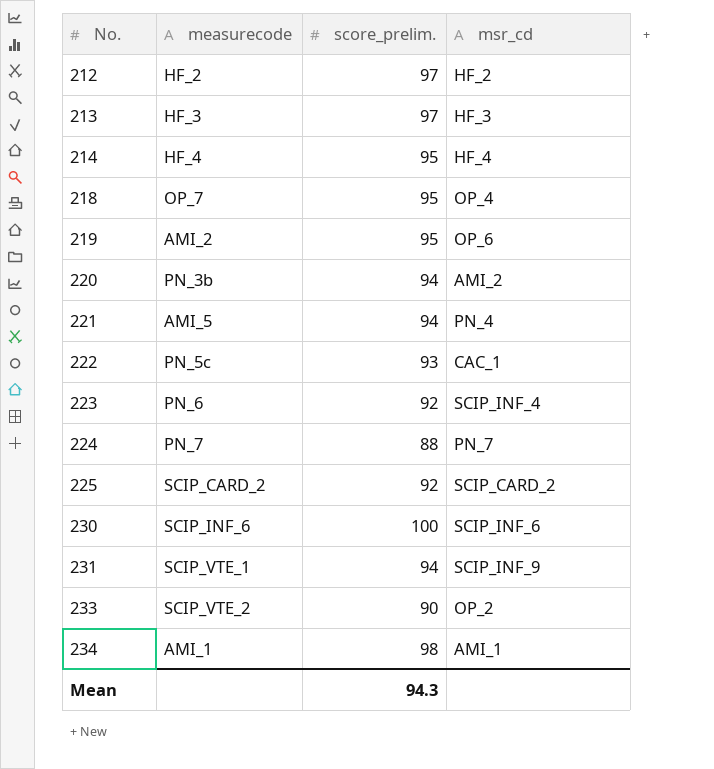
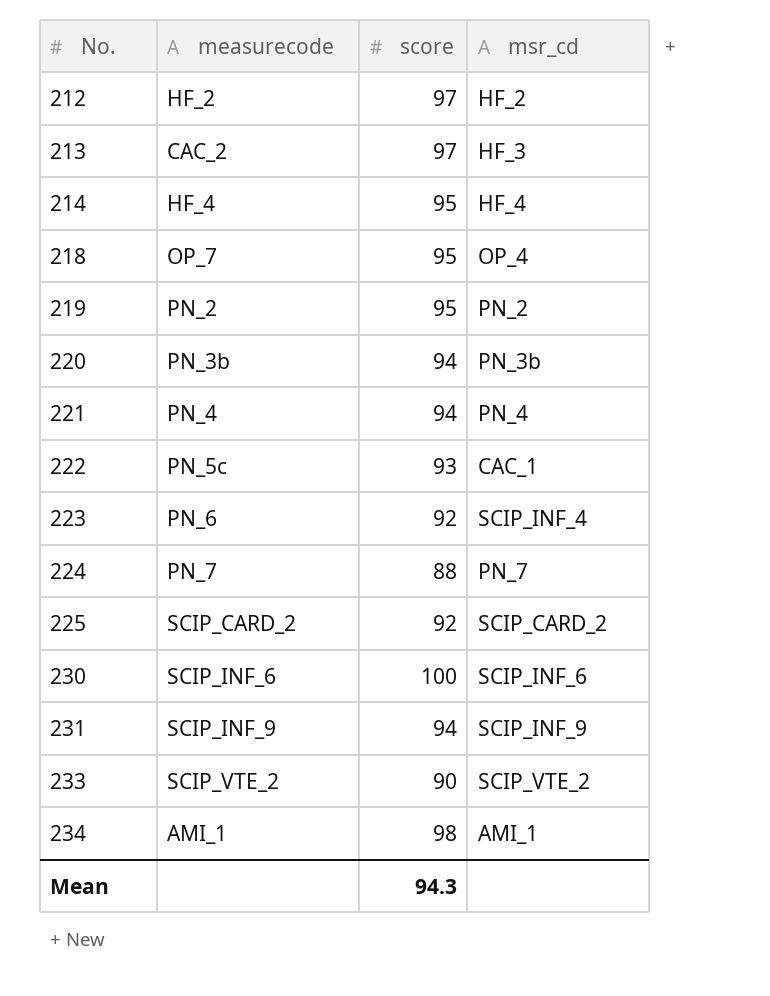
column name: score_prelim. -> score
213 | measurecode: HF_3 -> CAC_2
219 | measurecode: AMI_2 -> PN_2
219 | msr_cd: OP_6 -> PN_2
220 | msr_cd: AMI_2 -> PN_3b
221 | measurecode: AMI_5 -> PN_4
231 | measurecode: SCIP_VTE_1 -> SCIP_INF_9
233 | msr_cd: OP_2 -> SCIP_VTE_2

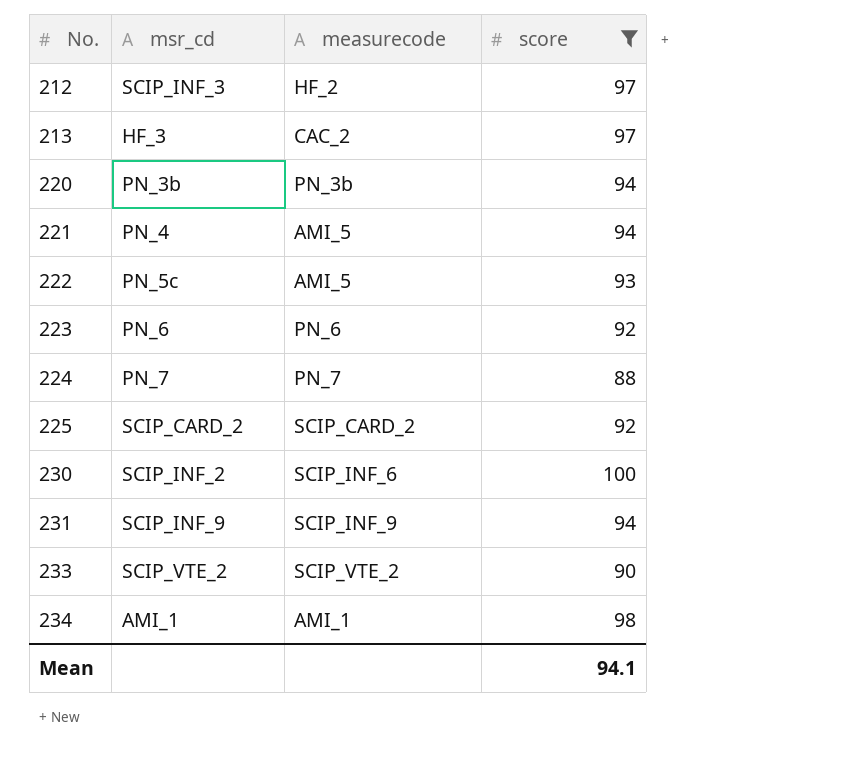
filter: none -> score != 95
column msr_cd | position: 4 -> 2
212 | msr_cd: HF_2 -> SCIP_INF_3
221 | measurecode: PN_4 -> AMI_5
222 | msr_cd: CAC_1 -> PN_5c
222 | measurecode: PN_5c -> AMI_5
223 | msr_cd: SCIP_INF_4 -> PN_6
230 | msr_cd: SCIP_INF_6 -> SCIP_INF_2
Mean | score: 94.3 -> 94.1

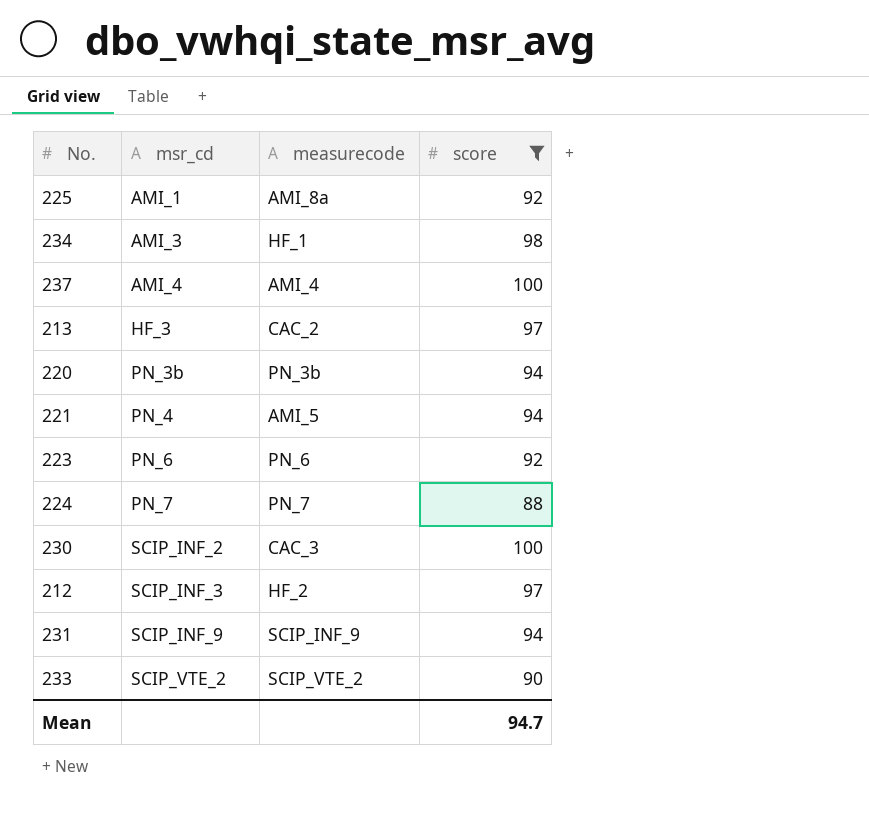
row order: No. ascending -> msr_cd ascending
row 222: PN_5c | AMI_5 | 93 -> none
225 | msr_cd: SCIP_CARD_2 -> AMI_1
225 | measurecode: SCIP_CARD_2 -> AMI_8a
234 | msr_cd: AMI_1 -> AMI_3
234 | measurecode: AMI_1 -> HF_1
row 237: none -> AMI_4 | AMI_4 | 100
230 | measurecode: SCIP_INF_6 -> CAC_3
Mean | score: 94.1 -> 94.7

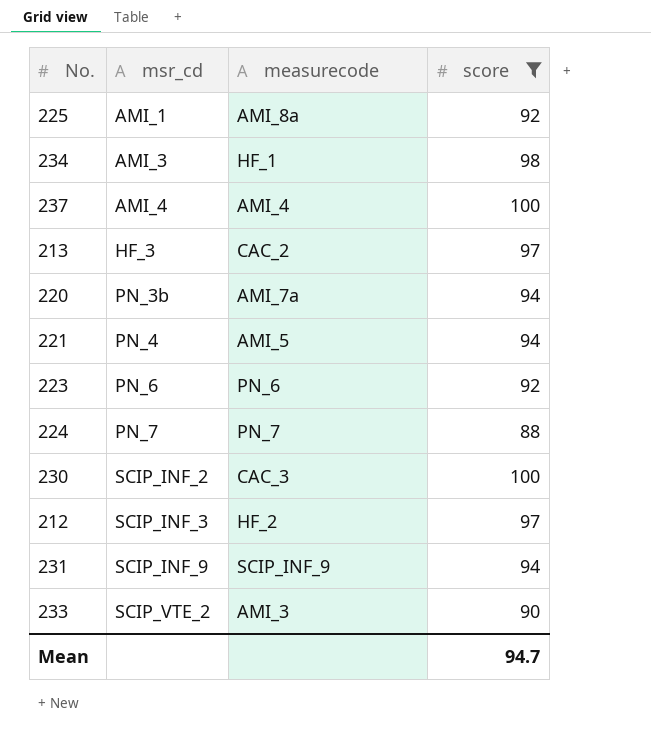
220 | measurecode: PN_3b -> AMI_7a
233 | measurecode: SCIP_VTE_2 -> AMI_3

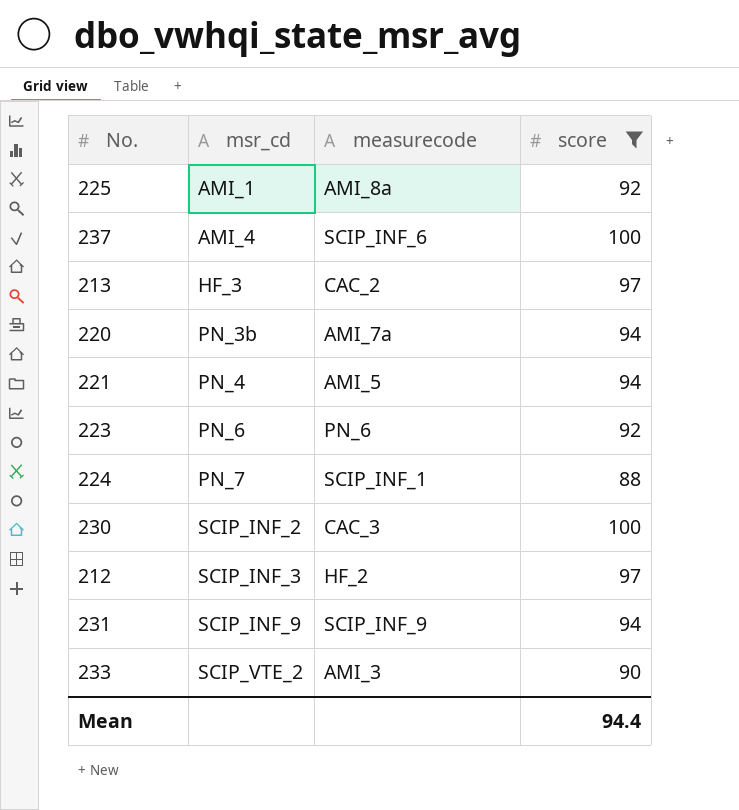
row 234: AMI_3 | HF_1 | 98 -> none
237 | measurecode: AMI_4 -> SCIP_INF_6
224 | measurecode: PN_7 -> SCIP_INF_1
Mean | score: 94.7 -> 94.4

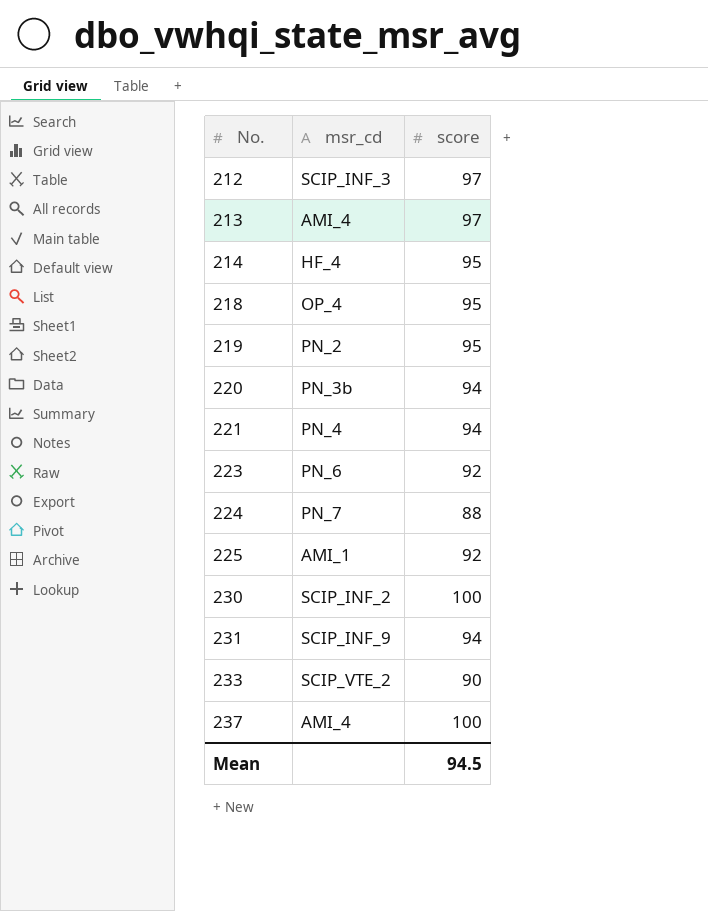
filter: score != 95 -> none
row order: msr_cd ascending -> No. ascending
column measurecode | position: 3 -> none
213 | msr_cd: HF_3 -> AMI_4
Mean | score: 94.4 -> 94.5

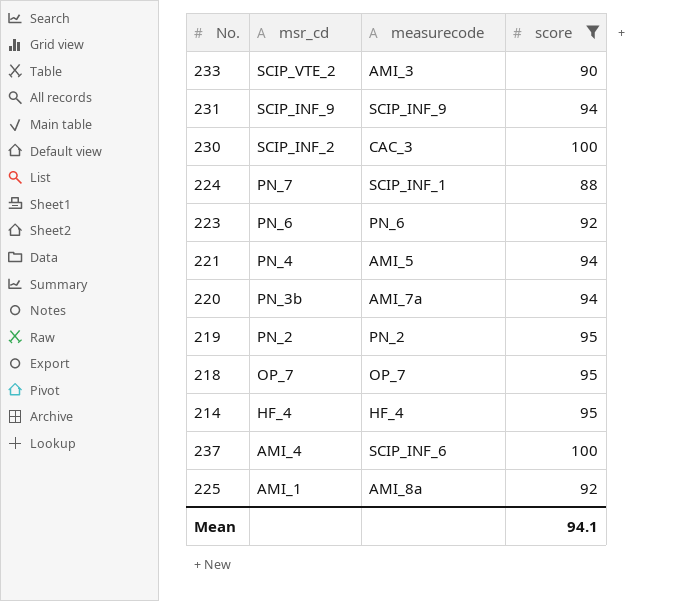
filter: none -> score != 97
row order: No. ascending -> msr_cd descending
column measurecode | position: none -> 3
218 | msr_cd: OP_4 -> OP_7
Mean | score: 94.5 -> 94.1

